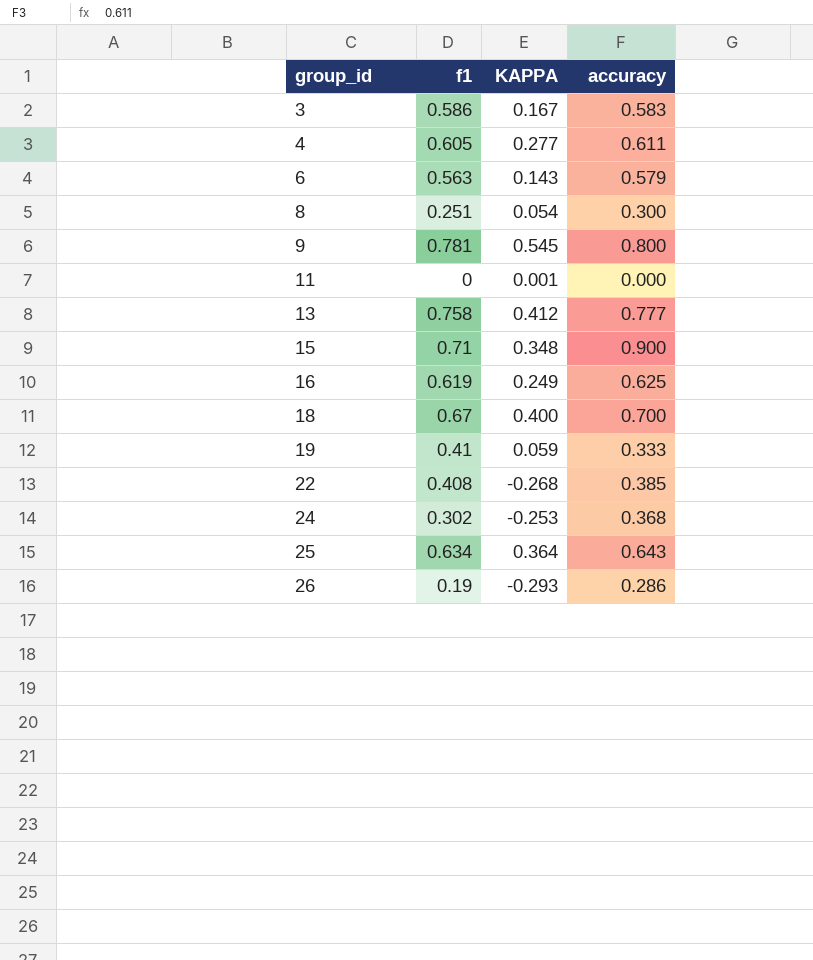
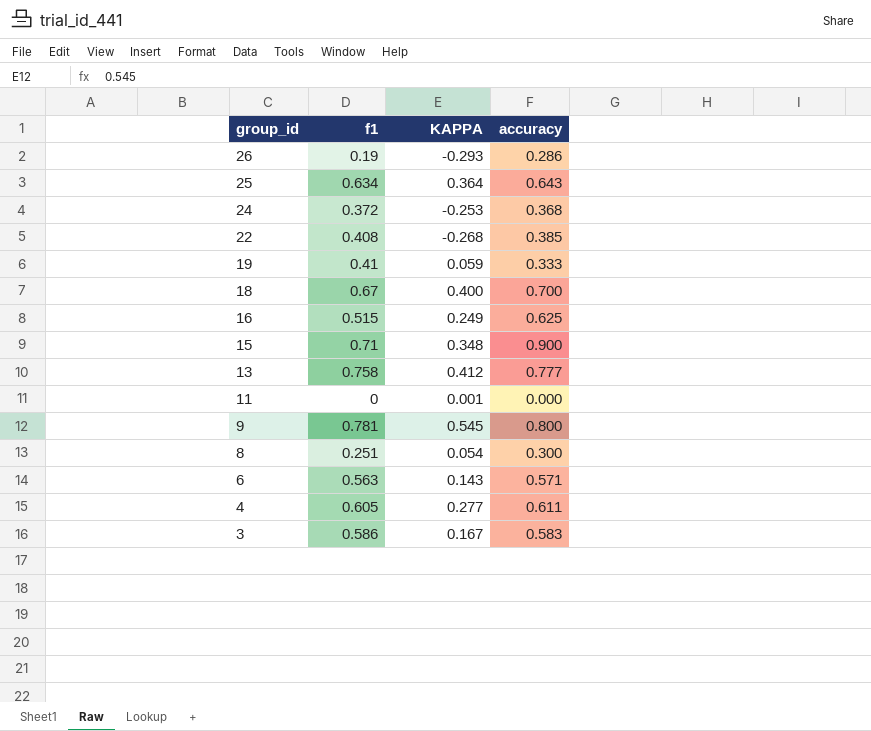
row order: group_id ascending -> group_id descending
24 | f1: 0.302 -> 0.372
16 | f1: 0.619 -> 0.515
6 | accuracy: 0.579 -> 0.571

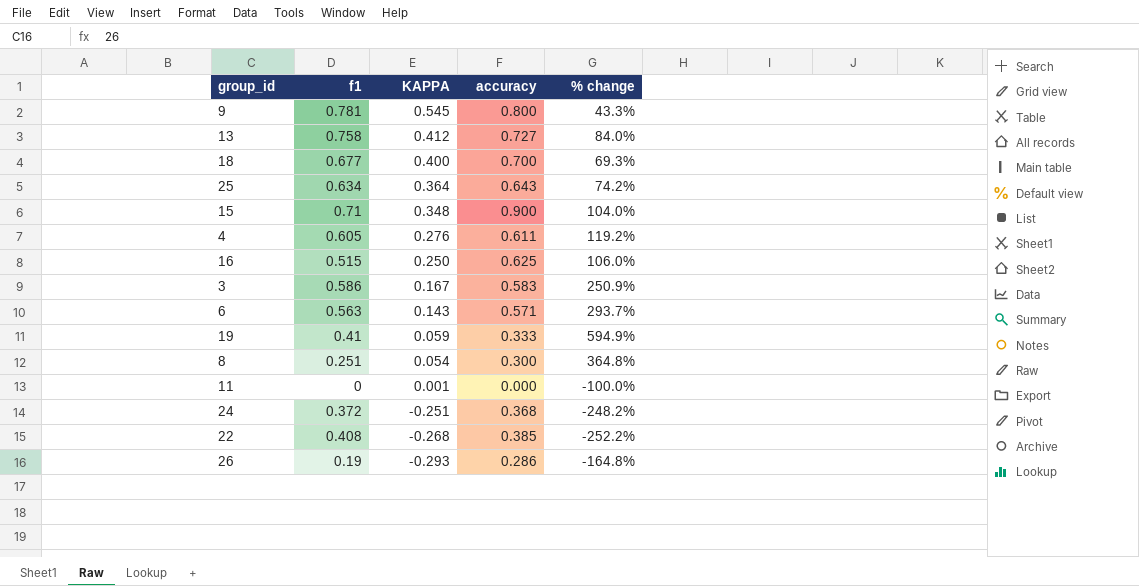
row order: group_id descending -> KAPPA descending
column % change | formula: none -> ([f1] - [KAPPA]) / [KAPPA]
13 | accuracy: 0.777 -> 0.727
18 | f1: 0.67 -> 0.677
4 | KAPPA: 0.277 -> 0.276
16 | KAPPA: 0.249 -> 0.250
24 | KAPPA: -0.253 -> -0.251

